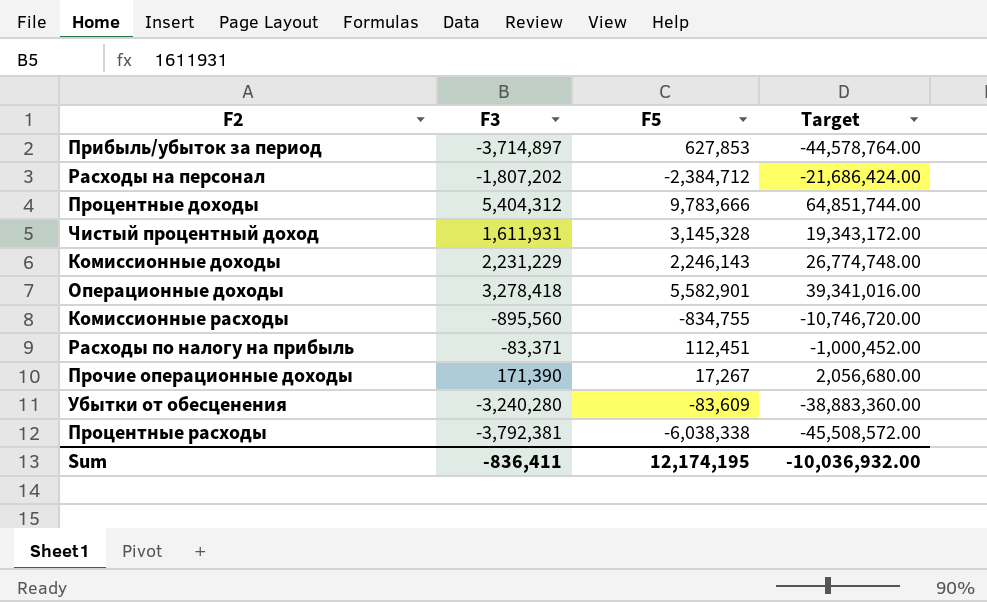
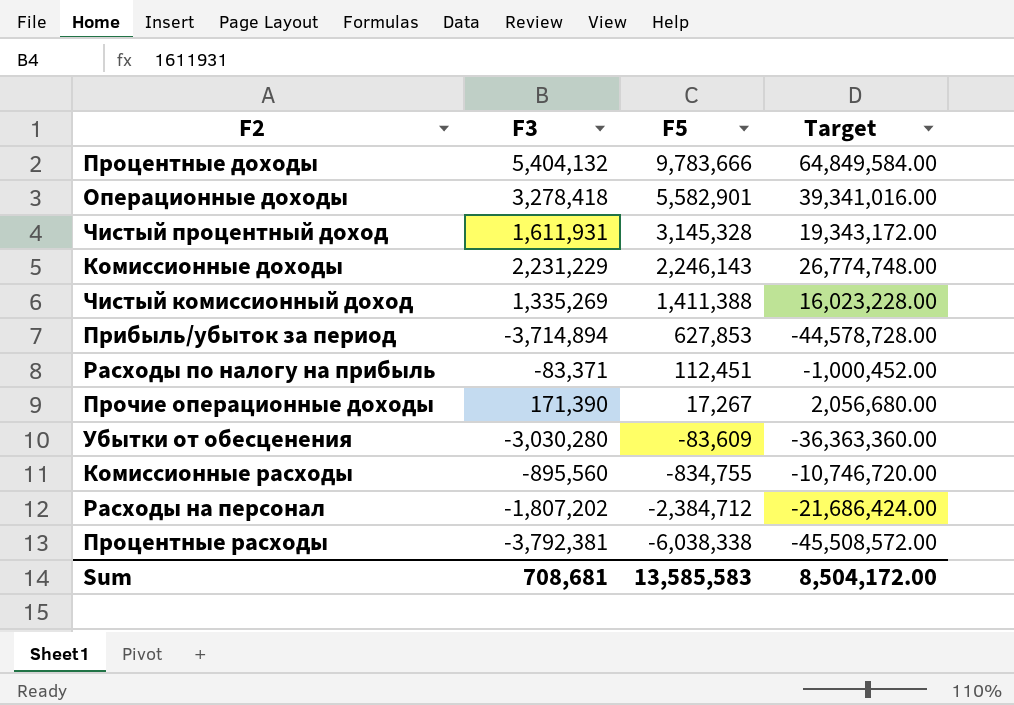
row order: none -> F5 descending
Процентные доходы | F3: 5,404,312 -> 5,404,132
Процентные доходы | Target: 64,851,744.00 -> 64,849,584.00
row Чистый комиссионный доход: none -> 1,335,269 | 1,411,388 | 16,023,228.00
Прибыль/убыток за период | F3: -3,714,897 -> -3,714,894
Прибыль/убыток за период | Target: -44,578,764.00 -> -44,578,728.00
Убытки от обесценения | F3: -3,240,280 -> -3,030,280
Убытки от обесценения | Target: -38,883,360.00 -> -36,363,360.00
Sum | F3: -836,411 -> 708,681
Sum | F5: 12,174,195 -> 13,585,583
Sum | Target: -10,036,932.00 -> 8,504,172.00

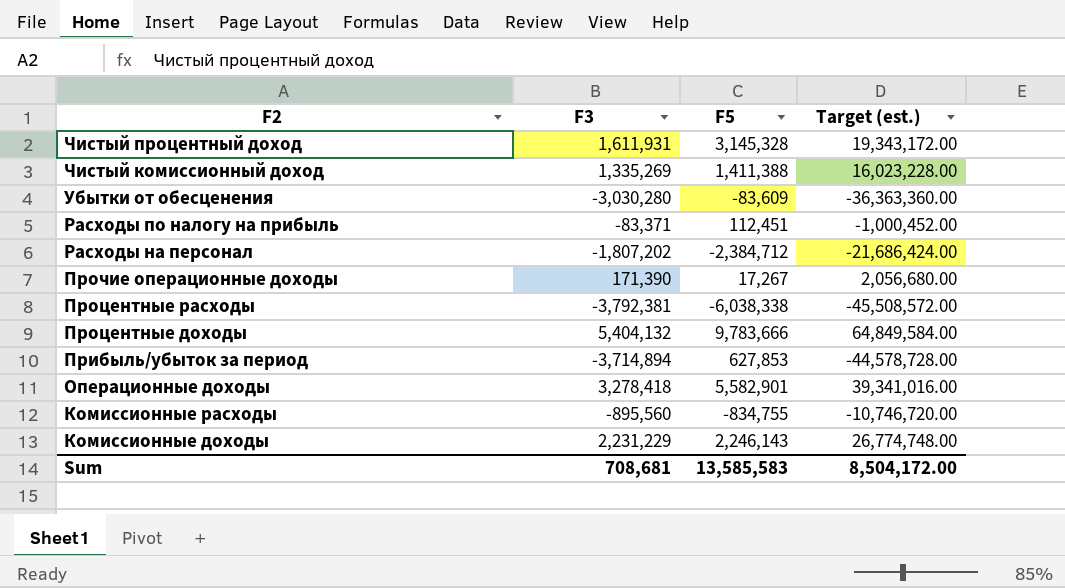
row order: F5 descending -> F2 descending
column name: Target -> Target (est.)

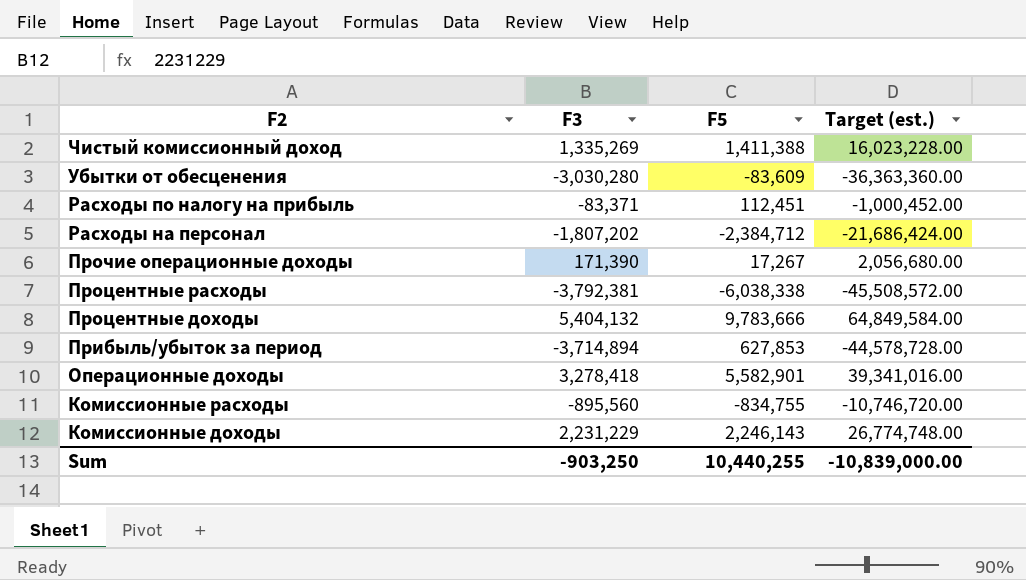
row Чистый процентный доход: 1,611,931 | 3,145,328 | 19,343,172.00 -> none
Sum | F3: 708,681 -> -903,250
Sum | F5: 13,585,583 -> 10,440,255
Sum | Target (est.): 8,504,172.00 -> -10,839,000.00

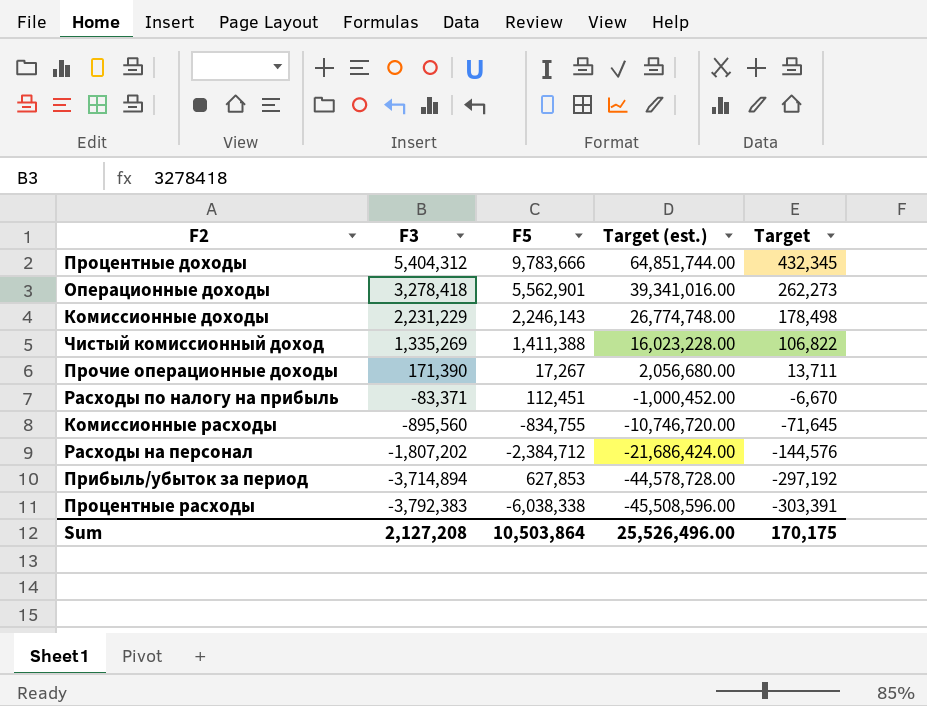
row order: F2 descending -> F3 descending
column Target | formula: none -> [F3] * 0.08
row Убытки от обесценения: -3,030,280 | -83,609 | -36,363,360.00 -> none
Процентные доходы | F3: 5,404,132 -> 5,404,312
Процентные доходы | Target (est.): 64,849,584.00 -> 64,851,744.00
Операционные доходы | F5: 5,582,901 -> 5,562,901
Процентные расходы | F3: -3,792,381 -> -3,792,383
Процентные расходы | Target (est.): -45,508,572.00 -> -45,508,596.00
Sum | F3: -903,250 -> 2,127,208
Sum | F5: 10,440,255 -> 10,503,864
Sum | Target (est.): -10,839,000.00 -> 25,526,496.00

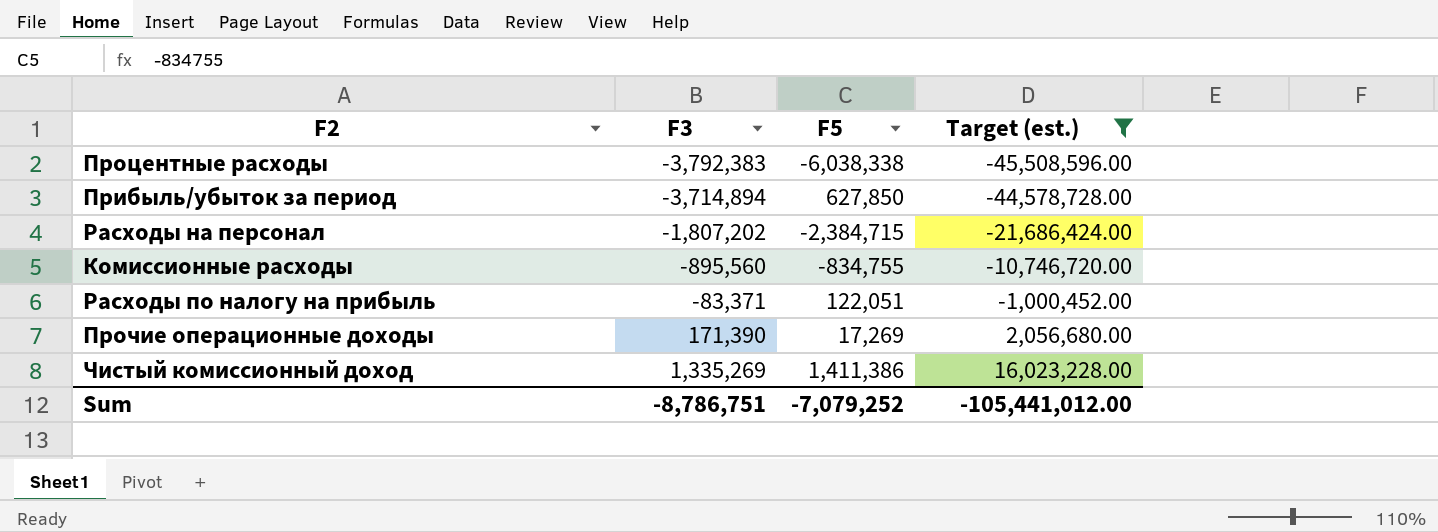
filter: none -> Target (est.) <= 16,023,228.00
row order: F3 descending -> F3 ascending
column Target | formula: [F3] * 0.08 -> none
Прибыль/убыток за период | F5: 627,853 -> 627,850
Расходы на персонал | F5: -2,384,712 -> -2,384,715
Расходы по налогу на прибыль | F5: 112,451 -> 122,051
Прочие операционные доходы | F5: 17,267 -> 17,269
Чистый комиссионный доход | F5: 1,411,388 -> 1,411,386
Sum | F3: 2,127,208 -> -8,786,751
Sum | F5: 10,503,864 -> -7,079,252
Sum | Target (est.): 25,526,496.00 -> -105,441,012.00

